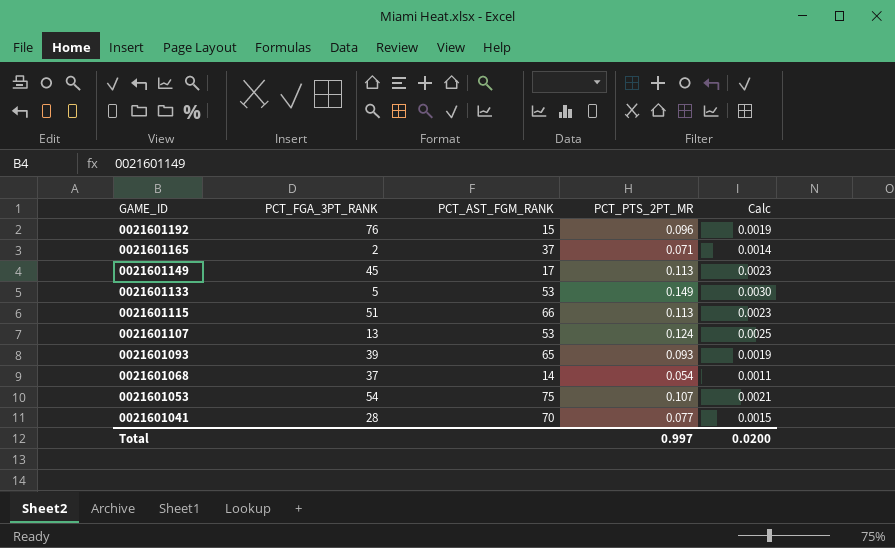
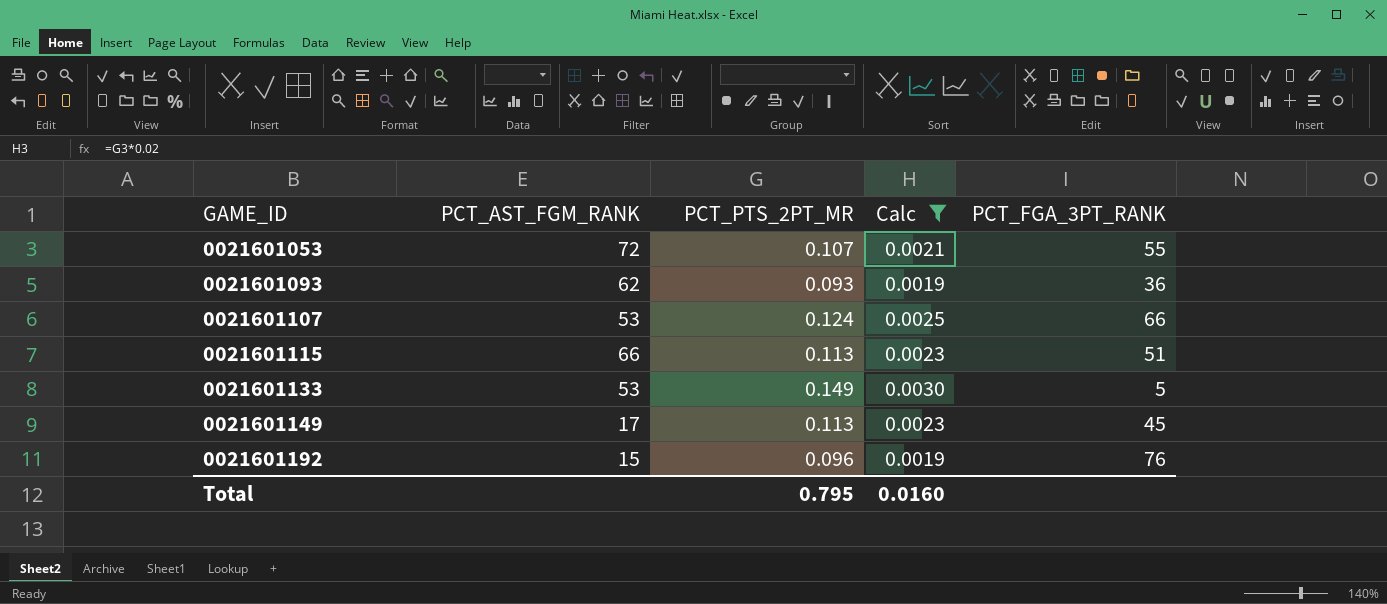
filter: none -> Calc >= 0.0019
row order: GAME_ID descending -> GAME_ID ascending
column PCT_FGA_3PT_RANK | position: 2 -> 5
0021601053 | PCT_AST_FGM_RANK: 75 -> 72
0021601053 | PCT_FGA_3PT_RANK: 54 -> 55
0021601093 | PCT_AST_FGM_RANK: 65 -> 62
0021601093 | PCT_FGA_3PT_RANK: 39 -> 36
0021601107 | PCT_FGA_3PT_RANK: 13 -> 66
Total | PCT_PTS_2PT_MR: 0.997 -> 0.795
Total | Calc: 0.0200 -> 0.0160

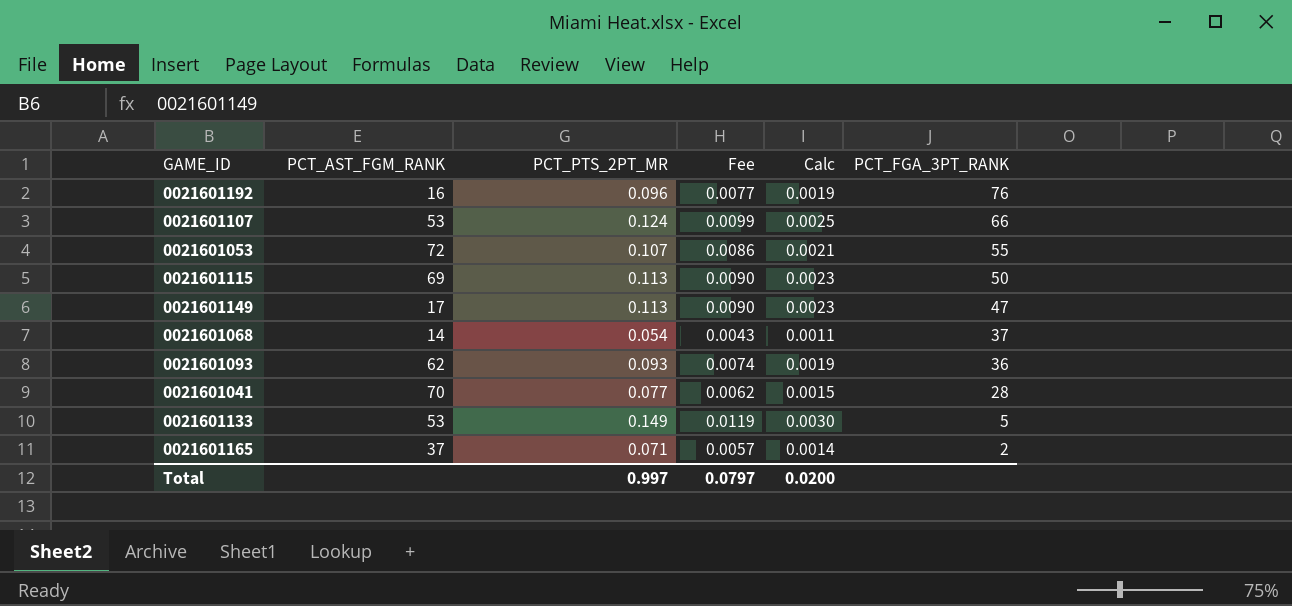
filter: Calc >= 0.0019 -> none
row order: GAME_ID ascending -> PCT_FGA_3PT_RANK descending
column Fee | formula: none -> [PCT_PTS_2PT_MR] * 0.08
0021601192 | PCT_AST_FGM_RANK: 15 -> 16
0021601115 | PCT_AST_FGM_RANK: 66 -> 69
0021601115 | PCT_FGA_3PT_RANK: 51 -> 50
0021601149 | PCT_FGA_3PT_RANK: 45 -> 47
Total | PCT_PTS_2PT_MR: 0.795 -> 0.997
Total | Calc: 0.0160 -> 0.0200

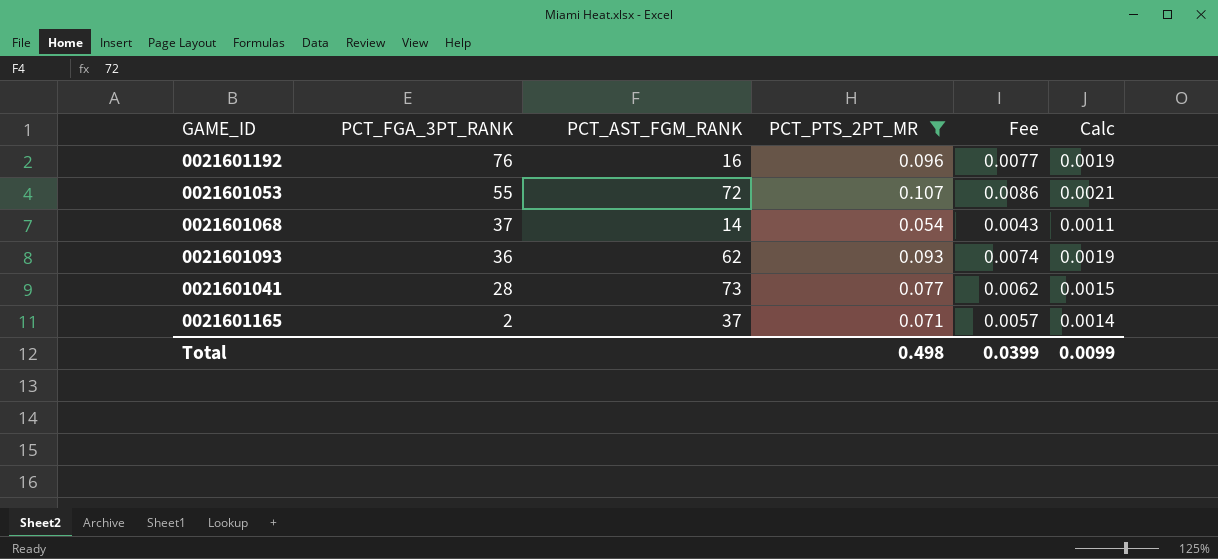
filter: none -> PCT_PTS_2PT_MR <= 0.107
column PCT_FGA_3PT_RANK | position: 6 -> 2
0021601041 | PCT_AST_FGM_RANK: 70 -> 73
Total | PCT_PTS_2PT_MR: 0.997 -> 0.498
Total | Fee: 0.0797 -> 0.0399
Total | Calc: 0.0200 -> 0.0099

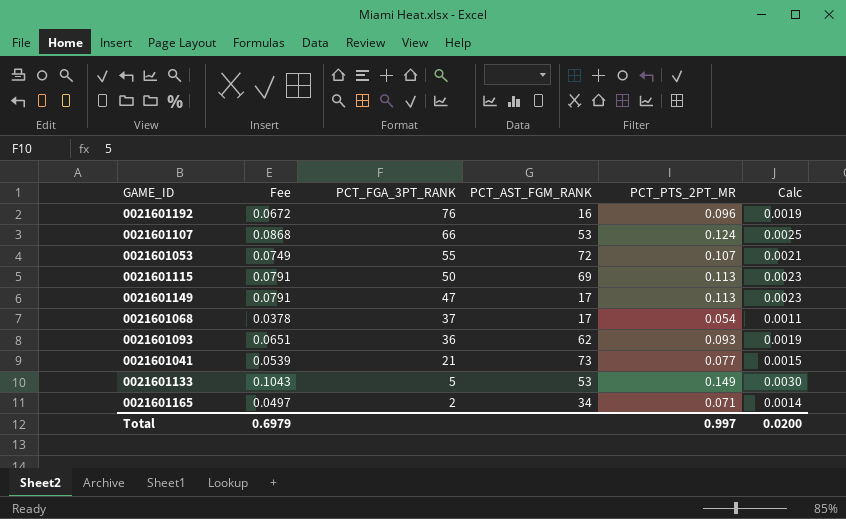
filter: PCT_PTS_2PT_MR <= 0.107 -> none
column Fee | formula: [PCT_PTS_2PT_MR] * 0.08 -> [PCT_PTS_2PT_MR] * 0.7
column Fee | position: 5 -> 2
0021601068 | PCT_AST_FGM_RANK: 14 -> 17
0021601041 | PCT_FGA_3PT_RANK: 28 -> 21
0021601165 | PCT_AST_FGM_RANK: 37 -> 34
Total | Fee: 0.0399 -> 0.6979
Total | PCT_PTS_2PT_MR: 0.498 -> 0.997
Total | Calc: 0.0099 -> 0.0200

